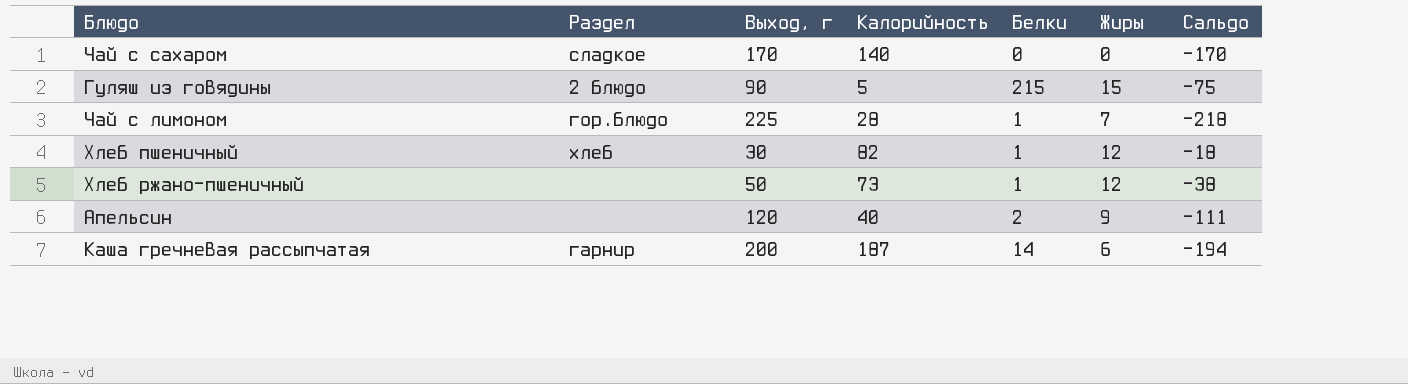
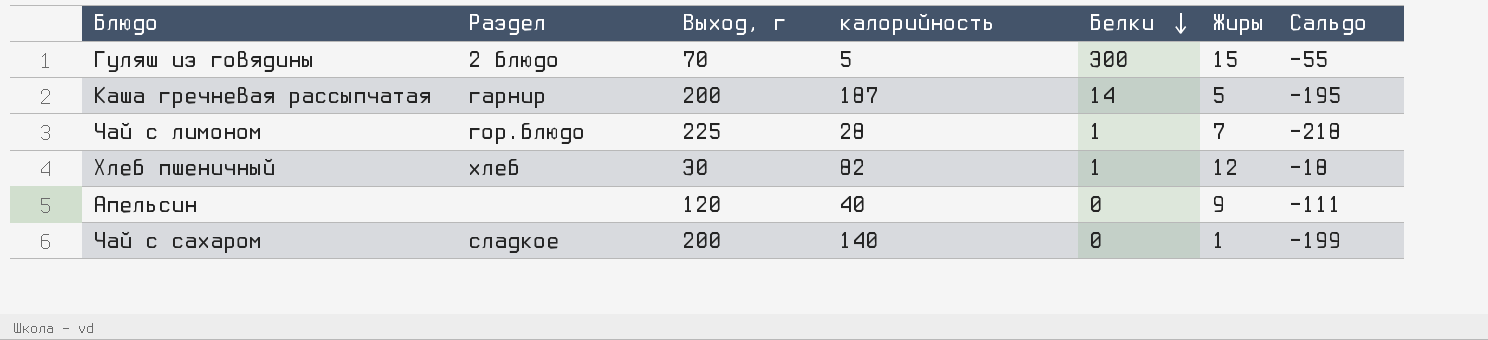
row order: none -> Белки descending
column name: Калорийность -> калорийность
row Хлеб ржано-пшеничный: none | 50 | 73 | 1 | 12 | -38 -> none
Гуляш из говядины | Выход, г: 90 -> 70
Гуляш из говядины | Белки: 215 -> 300
Гуляш из говядины | Сальдо: -75 -> -55
Каша гречневая рассыпчатая | Жиры: 6 -> 5
Каша гречневая рассыпчатая | Сальдо: -194 -> -195
Апельсин | Белки: 2 -> 0
Чай с сахаром | Выход, г: 170 -> 200
Чай с сахаром | Жиры: 0 -> 1
Чай с сахаром | Сальдо: -170 -> -199

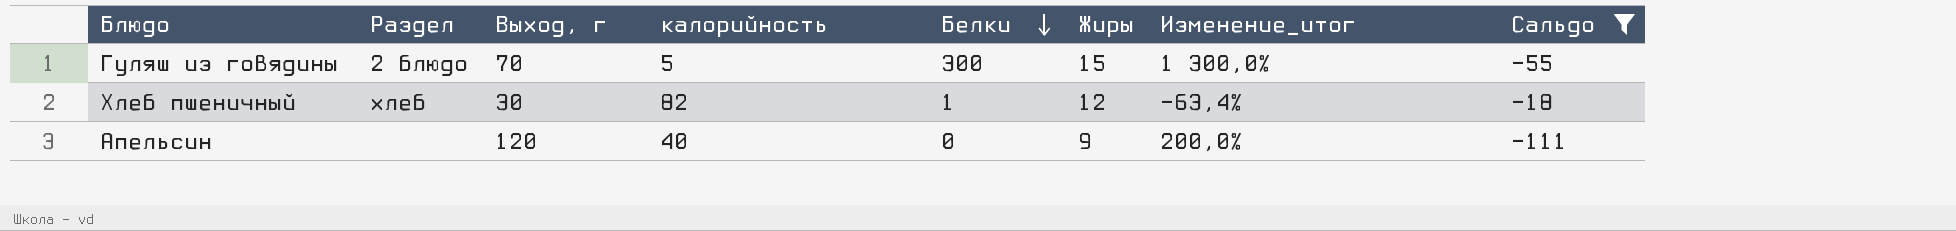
filter: none -> Сальдо >= -111
column Изменение_итог | formula: none -> ([Выход, г] - [калорийность]) / [калорийность]

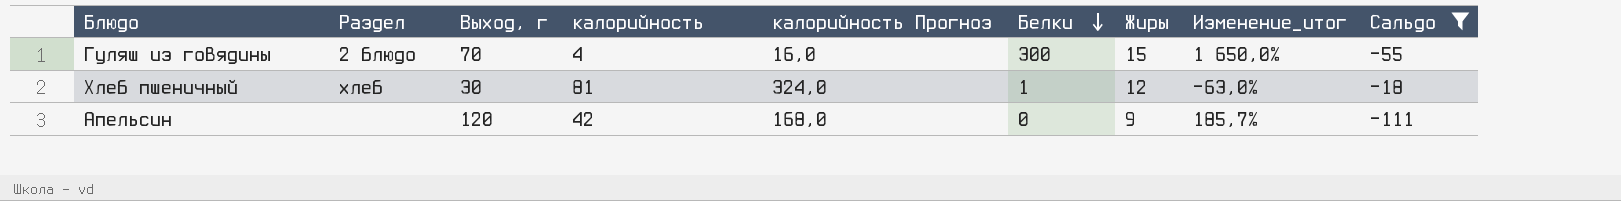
column калорийность Прогноз | formula: none -> [калорийность] * 4
Гуляш из говядины | калорийность: 5 -> 4
Гуляш из говядины | Изменение_итог: 1 300,0% -> 1 650,0%
Хлеб пшеничный | калорийность: 82 -> 81
Хлеб пшеничный | Изменение_итог: -63,4% -> -63,0%
Апельсин | калорийность: 40 -> 42
Апельсин | Изменение_итог: 200,0% -> 185,7%

